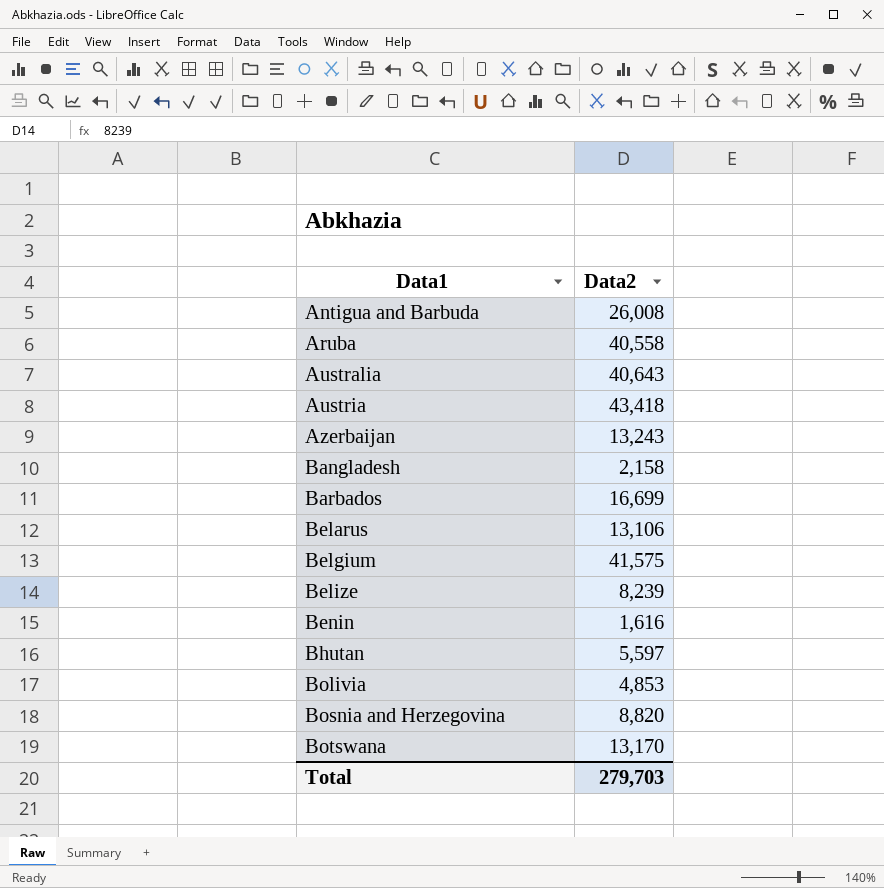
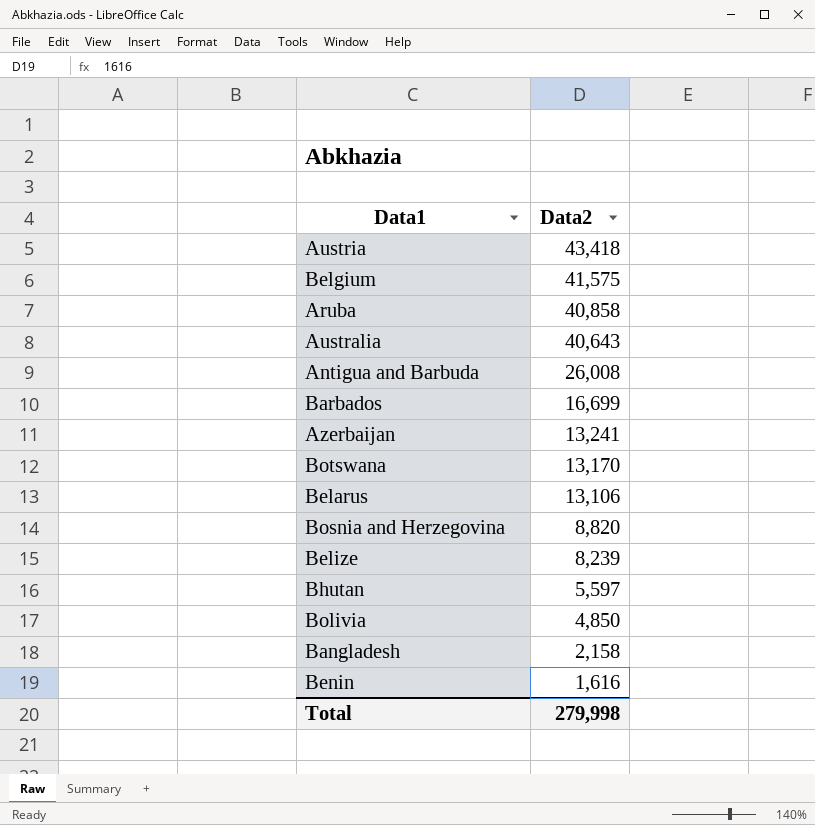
row order: Data1 ascending -> Data2 descending
Aruba | Data2: 40,558 -> 40,858
Azerbaijan | Data2: 13,243 -> 13,241
Bolivia | Data2: 4,853 -> 4,850
Total | Data2: 279,703 -> 279,998

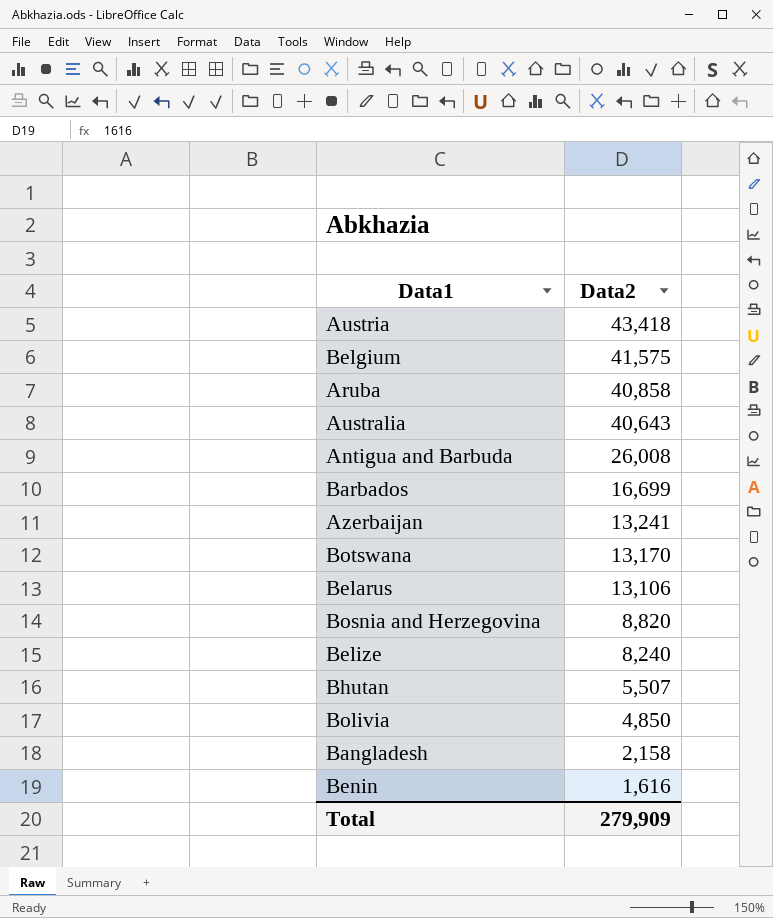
Belize | Data2: 8,239 -> 8,240
Bhutan | Data2: 5,597 -> 5,507
Total | Data2: 279,998 -> 279,909

